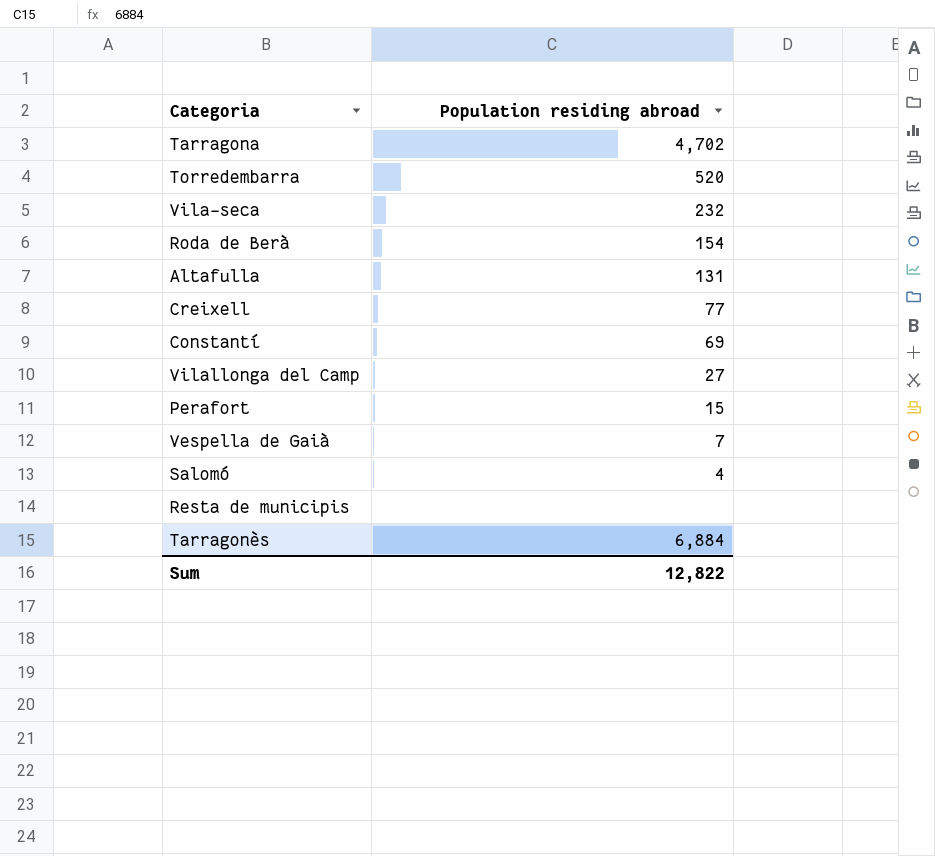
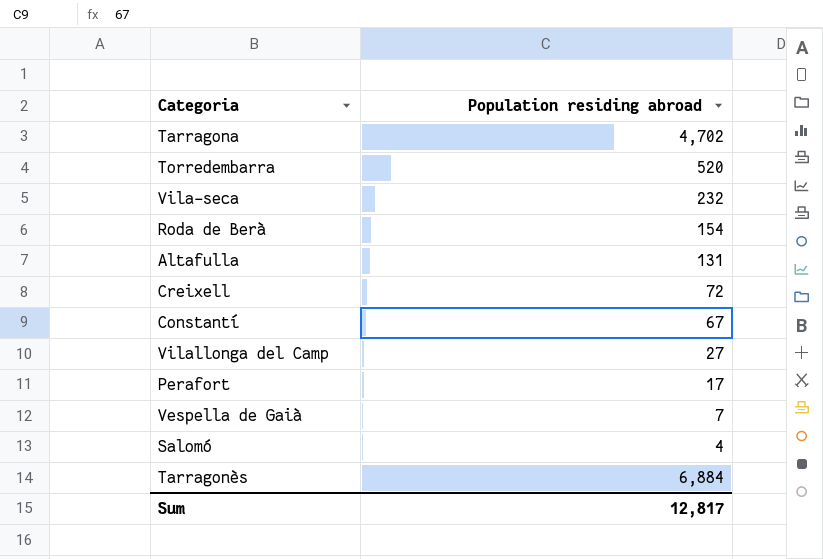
row Resta de municipis: none -> none
Creixell | Population residing abroad: 77 -> 72
Constantí | Population residing abroad: 69 -> 67
Perafort | Population residing abroad: 15 -> 17
Sum | Population residing abroad: 12,822 -> 12,817

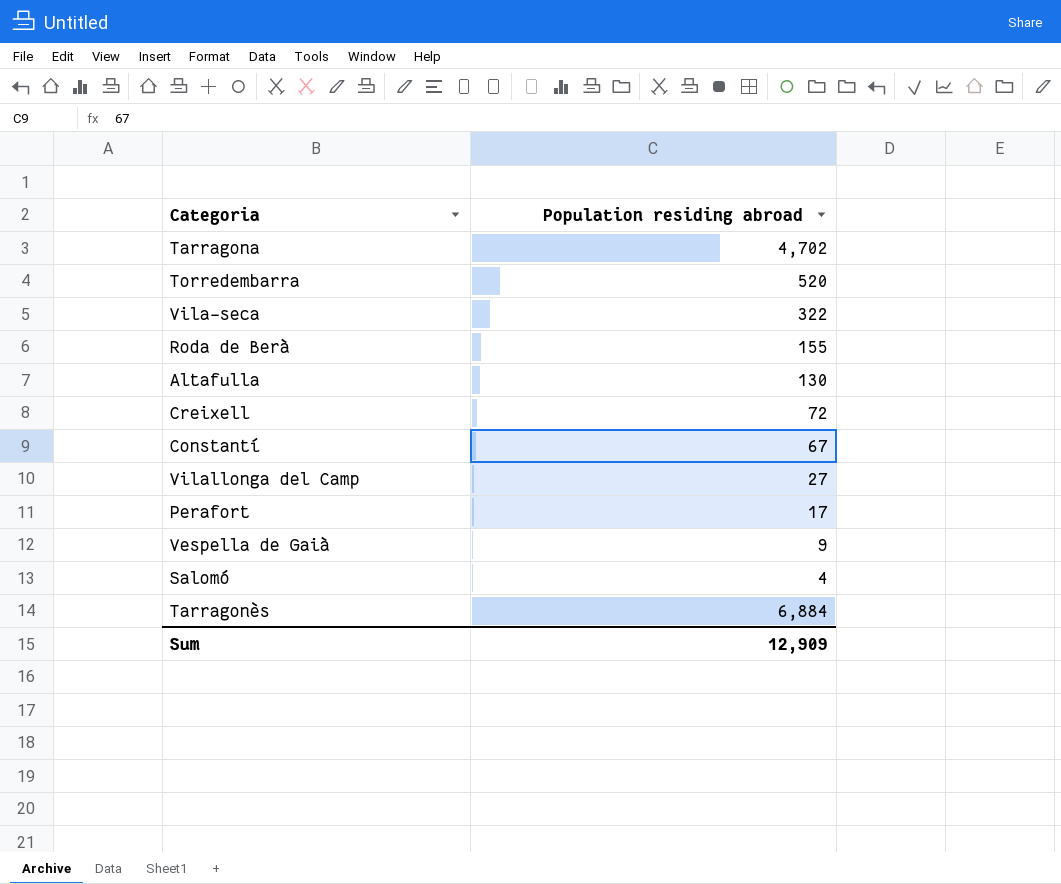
Vila-seca | Population residing abroad: 232 -> 322
Roda de Berà | Population residing abroad: 154 -> 155
Altafulla | Population residing abroad: 131 -> 130
Vespella de Gaià | Population residing abroad: 7 -> 9
Sum | Population residing abroad: 12,817 -> 12,909

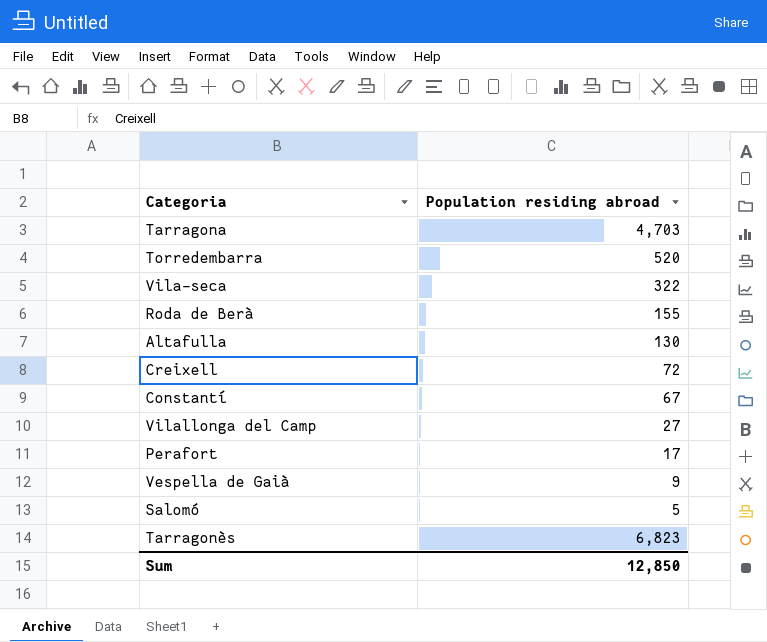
Tarragona | Population residing abroad: 4,702 -> 4,703
Salomó | Population residing abroad: 4 -> 5
Tarragonès | Population residing abroad: 6,884 -> 6,823
Sum | Population residing abroad: 12,909 -> 12,850

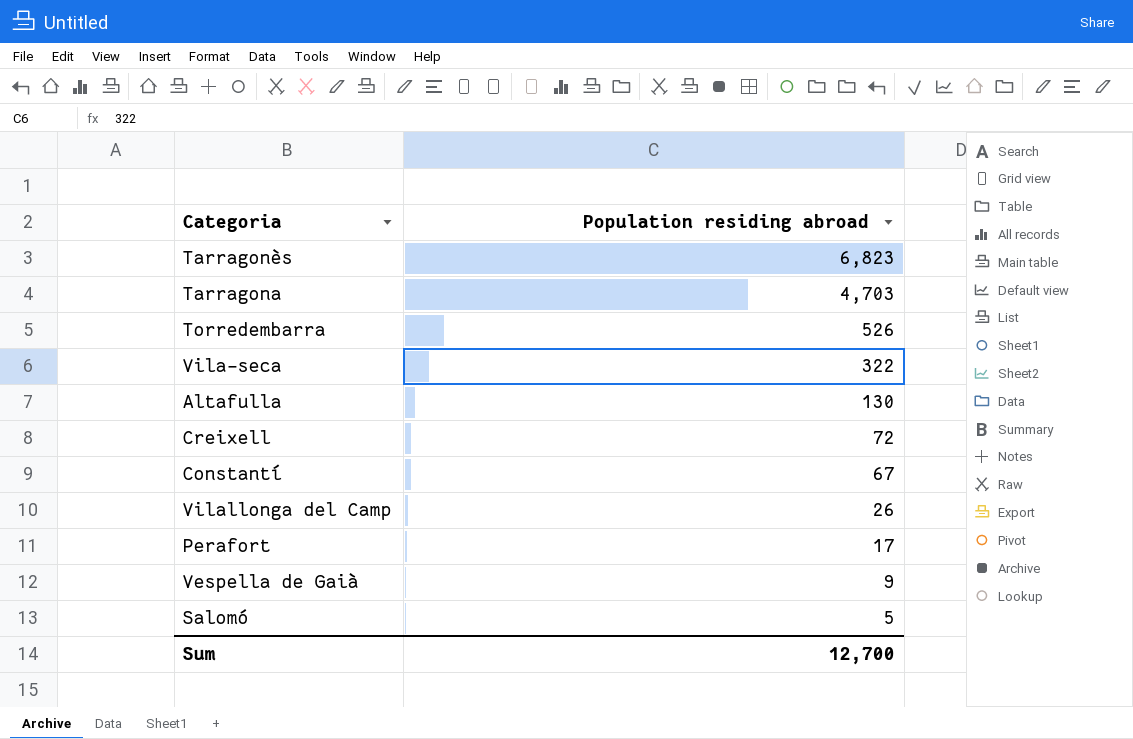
row order: none -> Population residing abroad descending
row Roda de Berà: 155 -> none
Torredembarra | Population residing abroad: 520 -> 526
Vilallonga del Camp | Population residing abroad: 27 -> 26
Sum | Population residing abroad: 12,850 -> 12,700

